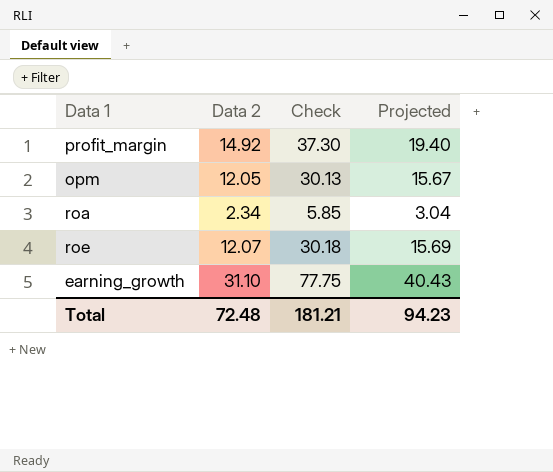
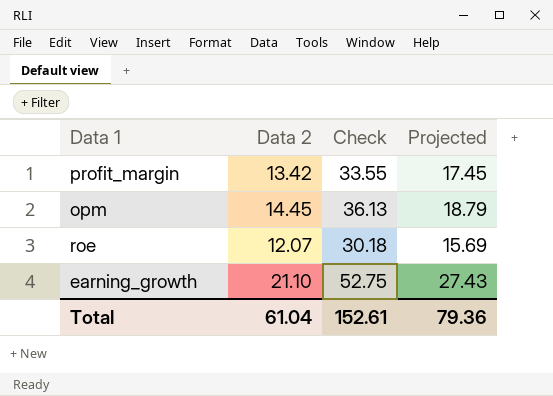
row roa: 2.34 | 5.85 | 3.04 -> none
profit_margin | Data 2: 14.92 -> 13.42
profit_margin | Check: 37.30 -> 33.55
profit_margin | Projected: 19.40 -> 17.45
opm | Data 2: 12.05 -> 14.45
opm | Check: 30.13 -> 36.13
opm | Projected: 15.67 -> 18.79
earning_growth | Data 2: 31.10 -> 21.10
earning_growth | Check: 77.75 -> 52.75
earning_growth | Projected: 40.43 -> 27.43
Total | Data 2: 72.48 -> 61.04
Total | Check: 181.21 -> 152.61
Total | Projected: 94.23 -> 79.36

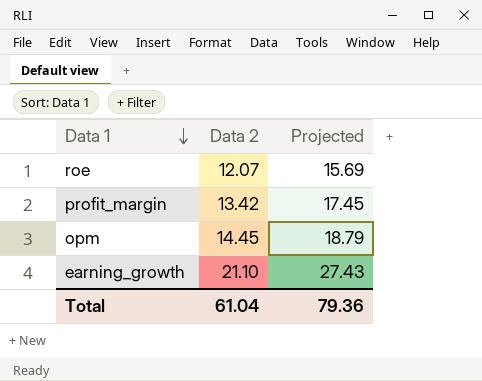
row order: none -> Data 1 descending
column Check | formula: [Data 2] * 2.5 -> none

